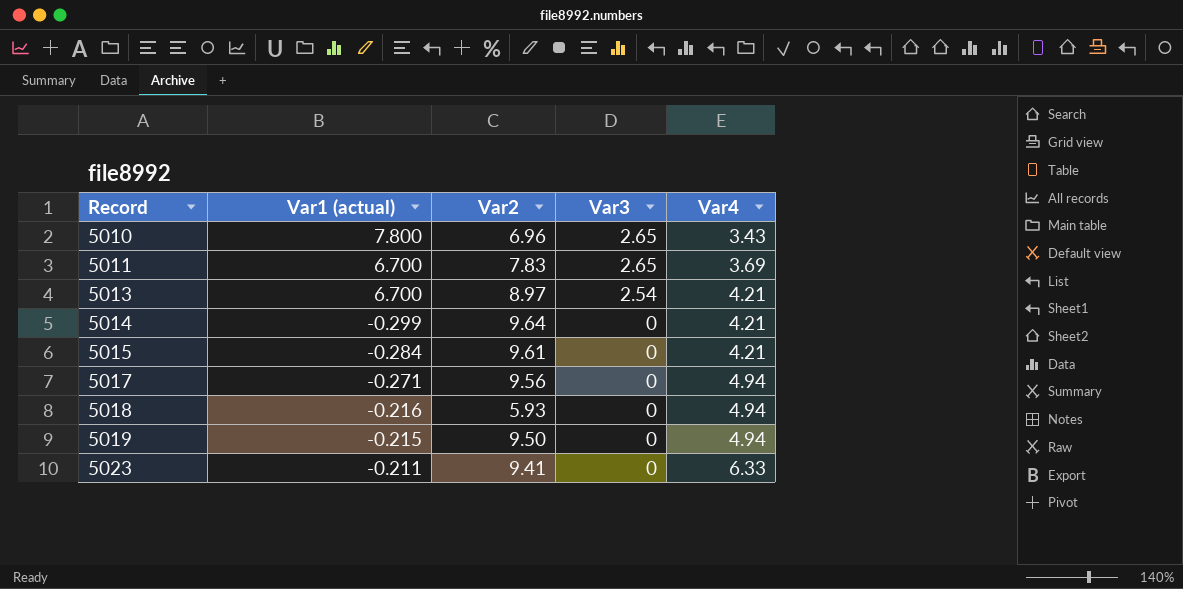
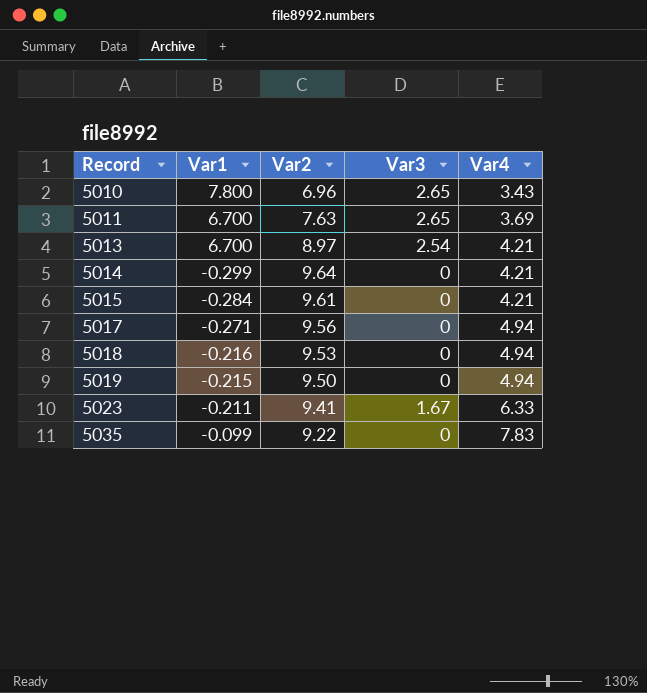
column name: Var1 (actual) -> Var1
5011 | Var2: 7.83 -> 7.63
5018 | Var2: 5.93 -> 9.53
5023 | Var3: 0 -> 1.67
row 5035: none -> -0.099 | 9.22 | 0 | 7.83

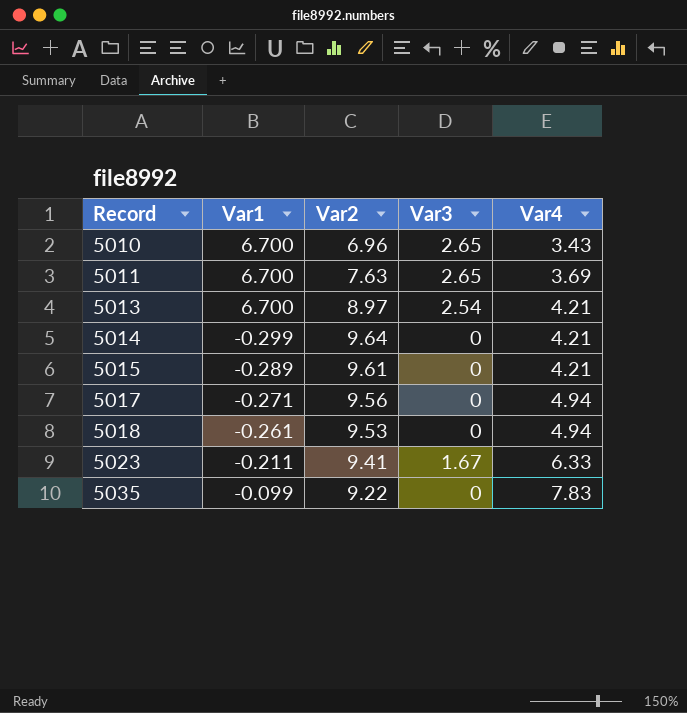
row 5019: -0.215 | 9.50 | 0 | 4.94 -> none
5010 | Var1: 7.800 -> 6.700
5015 | Var1: -0.284 -> -0.289
5018 | Var1: -0.216 -> -0.261

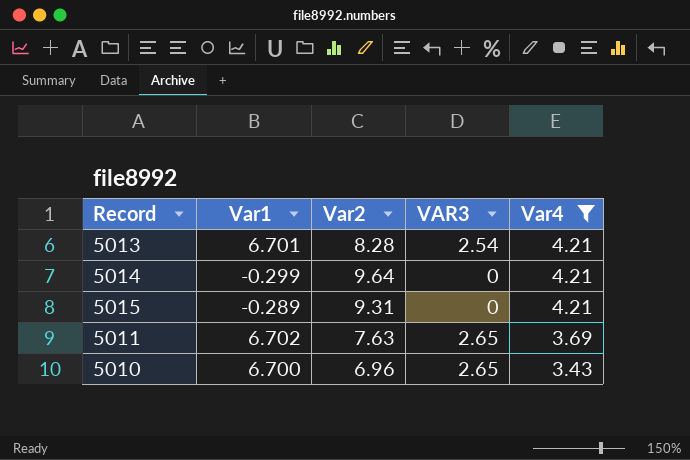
filter: none -> Var4 <= 4.21
row order: Record ascending -> Var4 descending
column name: Var3 -> VAR3
5013 | Var1: 6.700 -> 6.701
5013 | Var2: 8.97 -> 8.28
5015 | Var2: 9.61 -> 9.31
5011 | Var1: 6.700 -> 6.702

